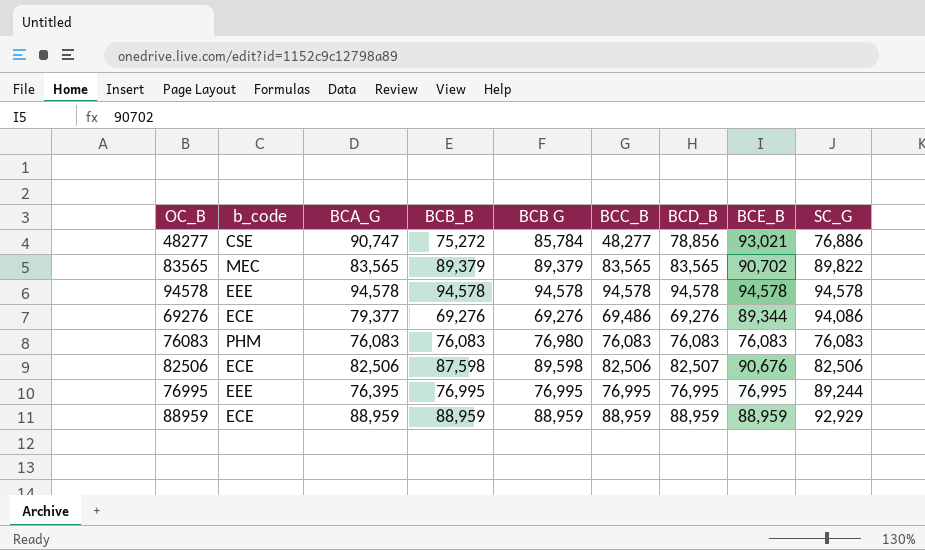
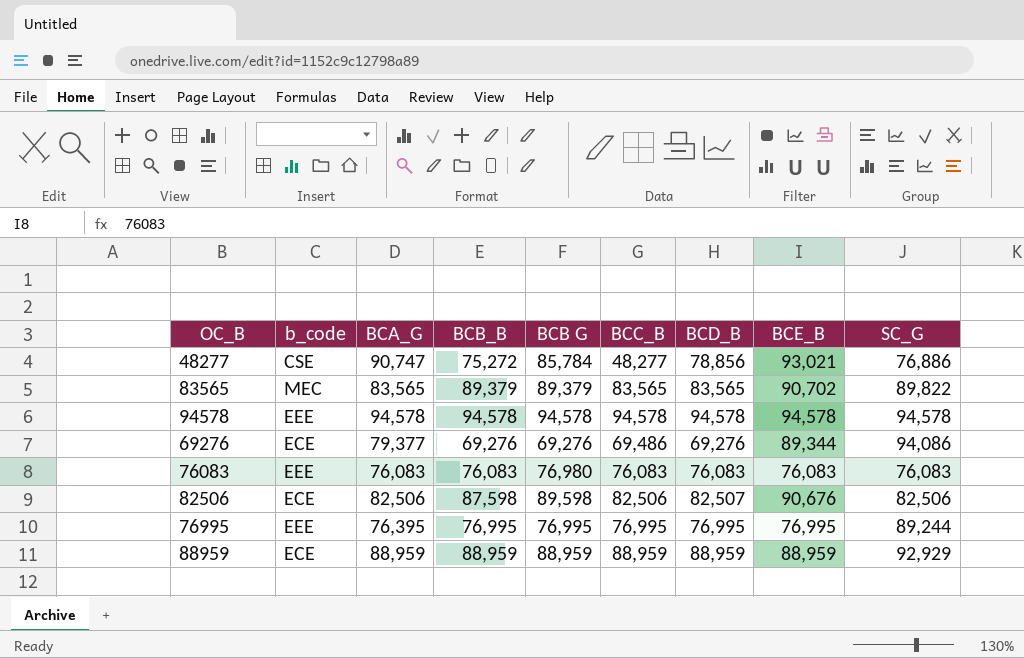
76083 | b_code: PHM -> EEE

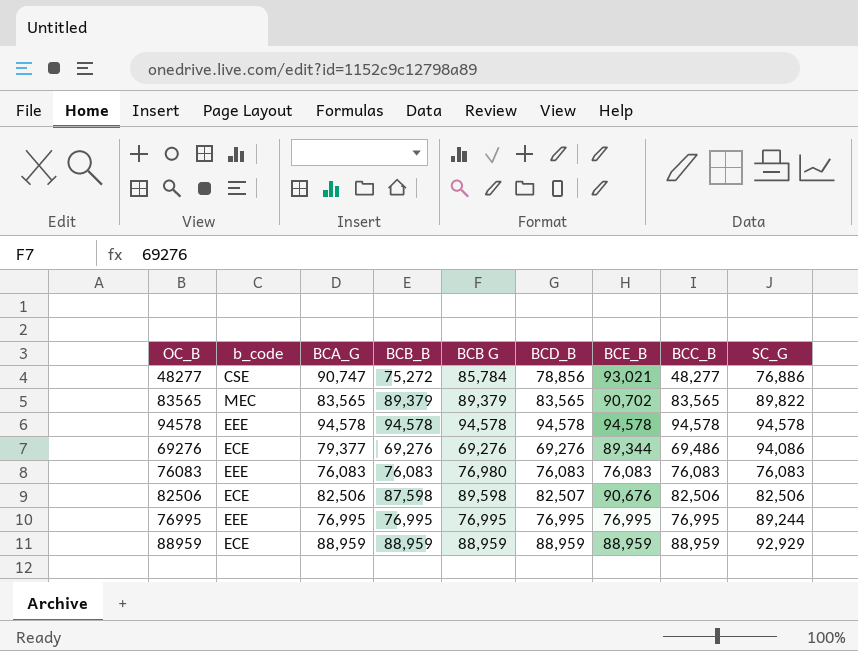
column BCC_B | position: 6 -> 8
76995 | BCA_G: 76,395 -> 76,995

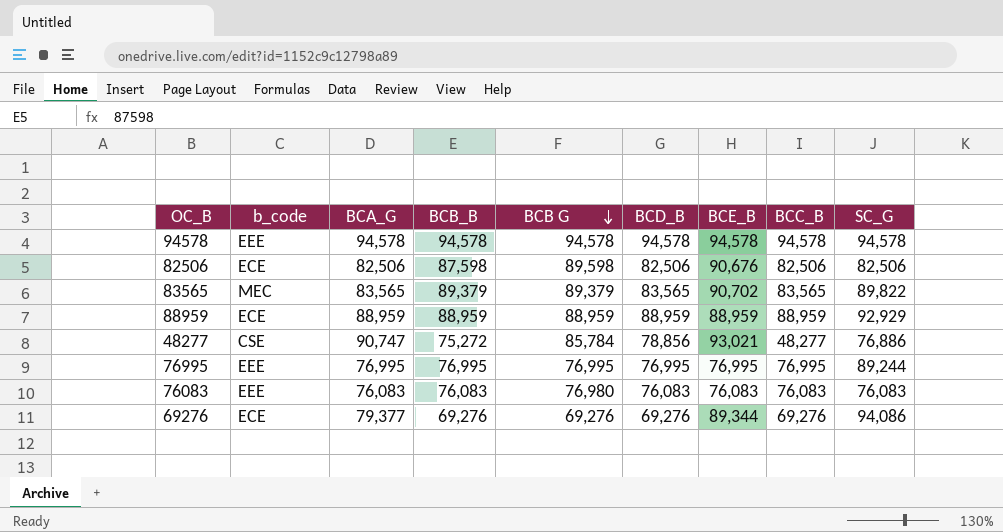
row order: none -> BCB G descending
82506 | BCD_B: 82,507 -> 82,506
69276 | BCC_B: 69,486 -> 69,276

